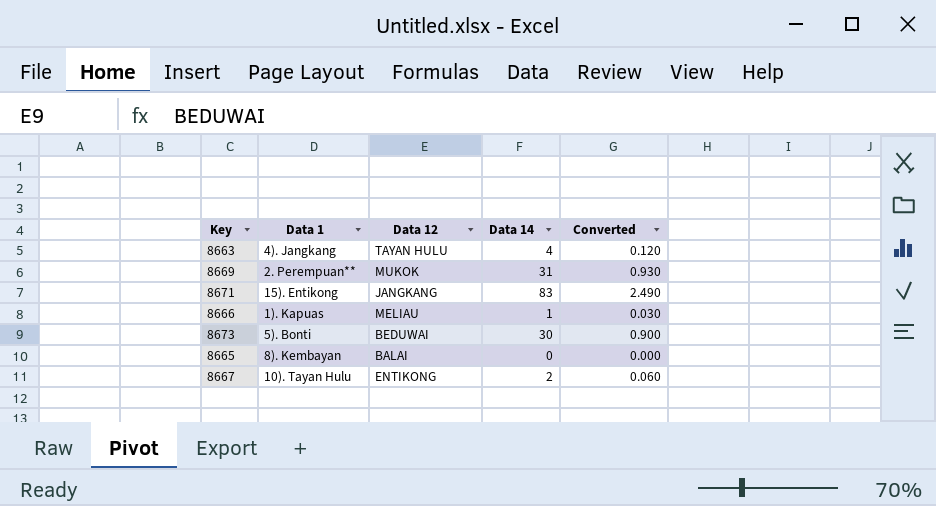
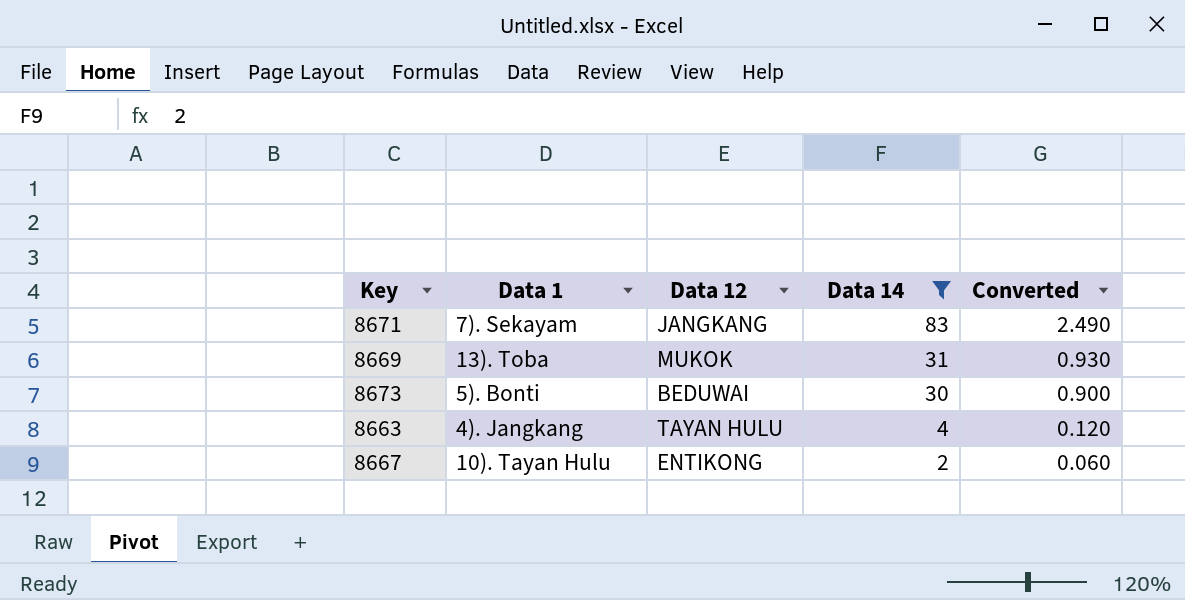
filter: none -> Data 14 >= 2
row order: none -> Data 14 descending
8671 | Data 1: 15). Entikong -> 7). Sekayam
8669 | Data 1: 2. Perempuan** -> 13). Toba

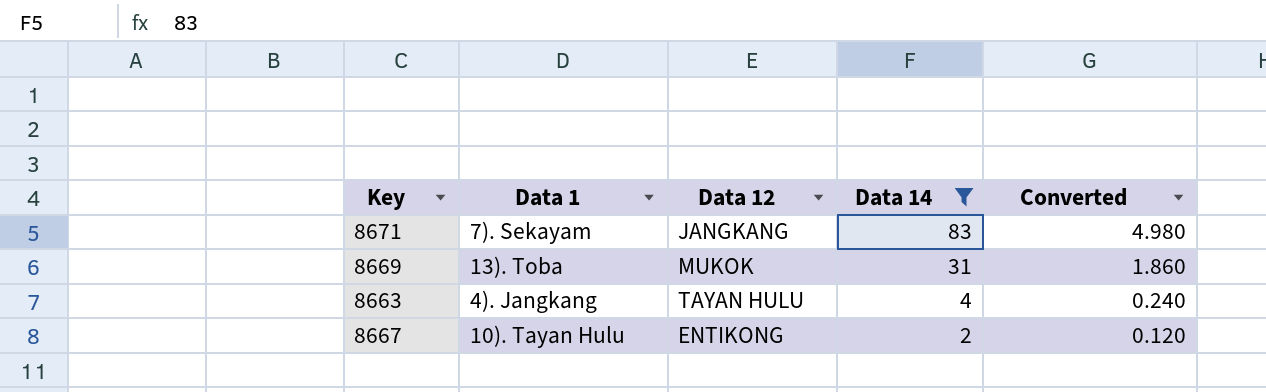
column Converted | formula: [Data 14] * 0.03 -> [Data 14] * 0.06
row 8673: 5). Bonti | BEDUWAI | 30 | 0.900 -> none

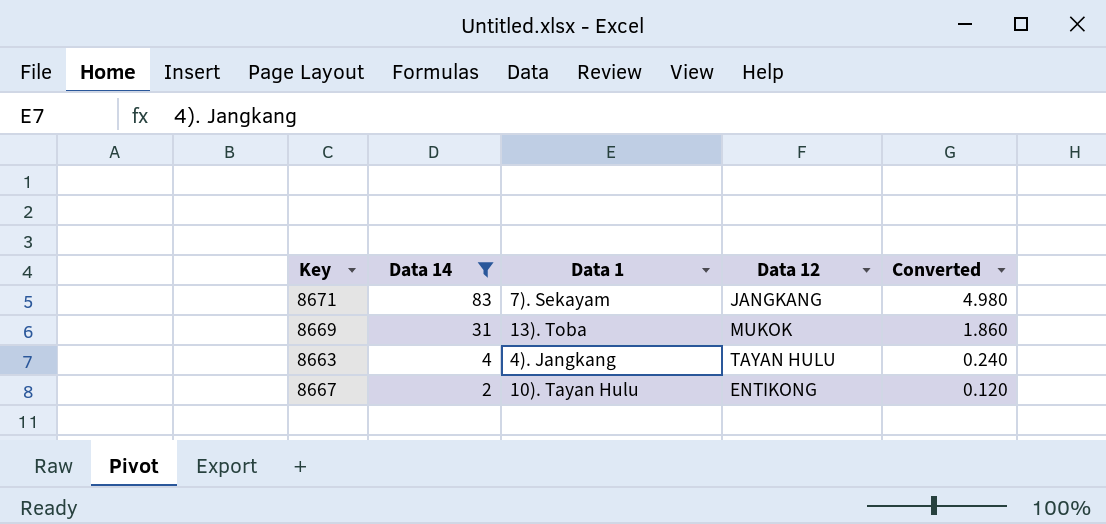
column Data 14 | position: 4 -> 2

